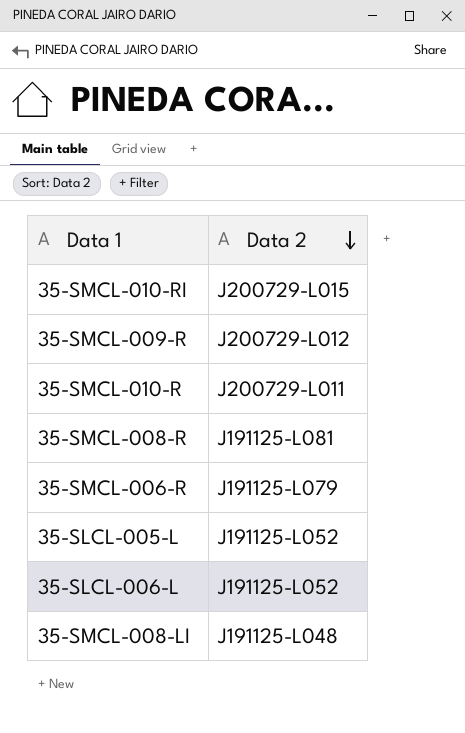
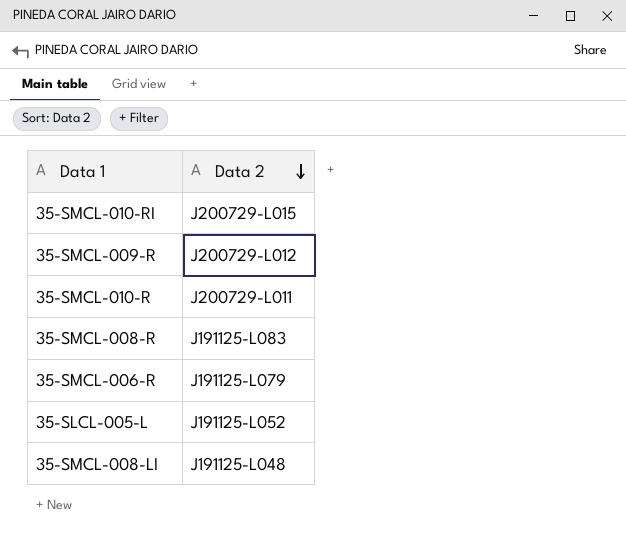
row 35-SLCL-006-L: J191125-L052 -> none
35-SMCL-008-R | Data 2: J191125-L081 -> J191125-L083

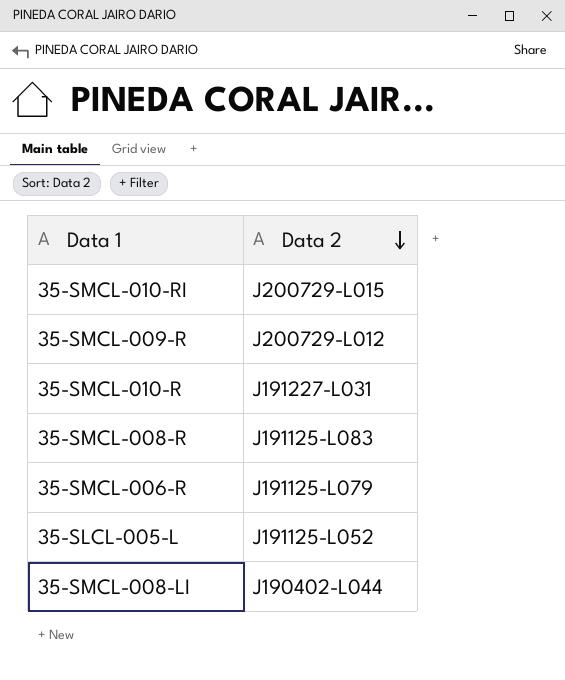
35-SMCL-010-R | Data 2: J200729-L011 -> J191227-L031
35-SMCL-008-LI | Data 2: J191125-L048 -> J190402-L044

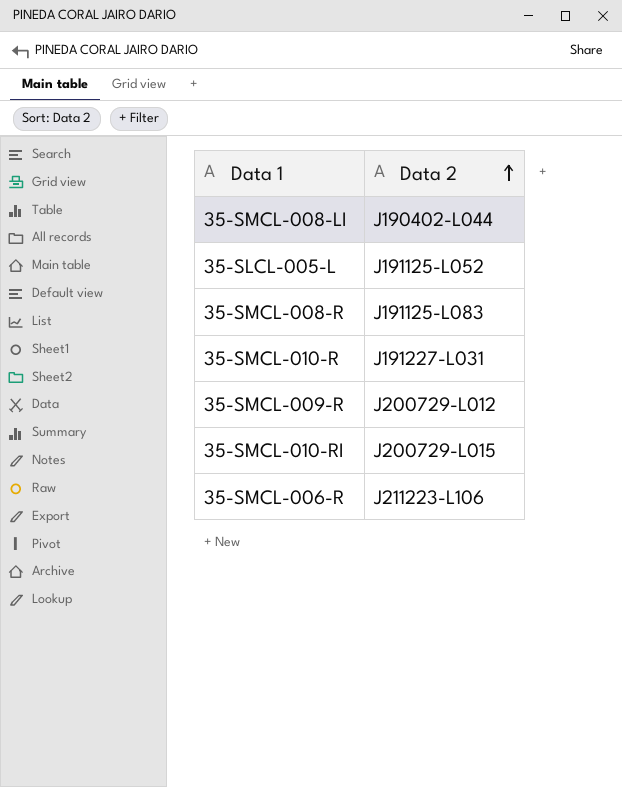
row order: Data 2 descending -> Data 2 ascending
35-SMCL-006-R | Data 2: J191125-L079 -> J211223-L106

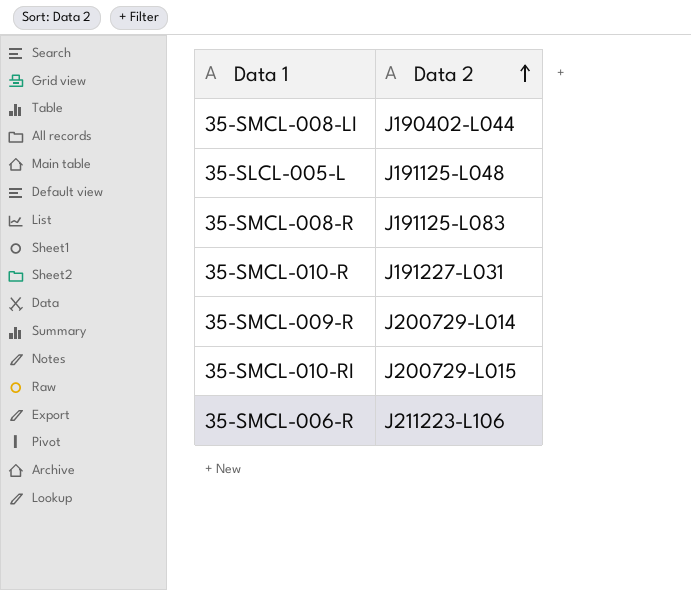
35-SLCL-005-L | Data 2: J191125-L052 -> J191125-L048
35-SMCL-009-R | Data 2: J200729-L012 -> J200729-L014

